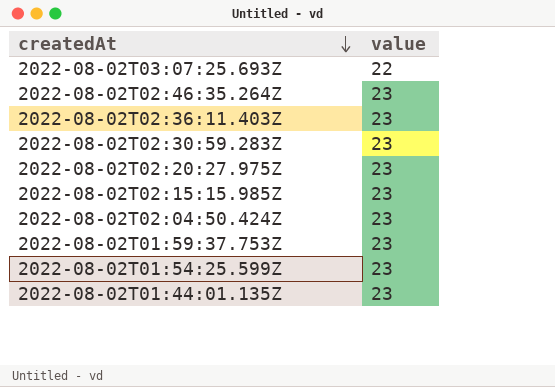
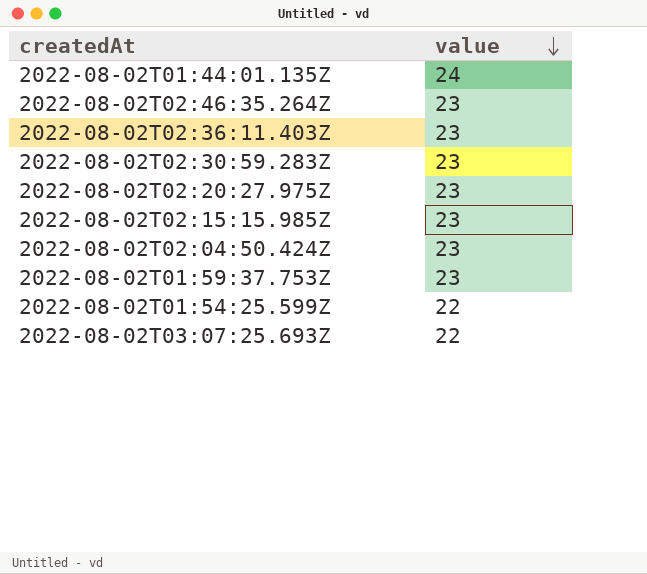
row order: createdAt descending -> value descending
2022-08-02T01:44:01.135Z | value: 23 -> 24
2022-08-02T01:54:25.599Z | value: 23 -> 22

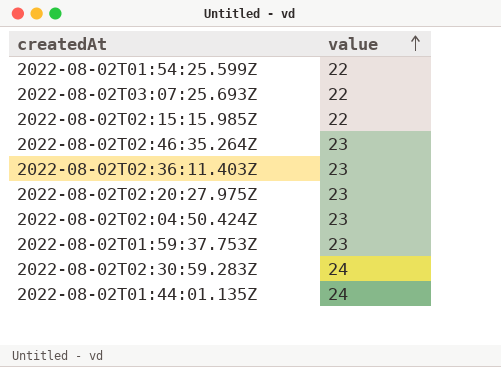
row order: value descending -> value ascending
2022-08-02T02:15:15.985Z | value: 23 -> 22
2022-08-02T02:30:59.283Z | value: 23 -> 24

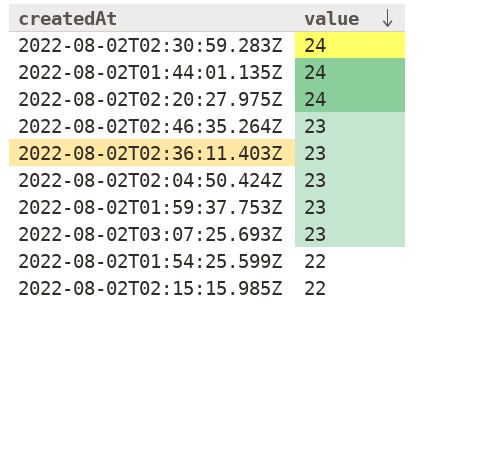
row order: value ascending -> value descending
2022-08-02T02:20:27.975Z | value: 23 -> 24
2022-08-02T03:07:25.693Z | value: 22 -> 23

